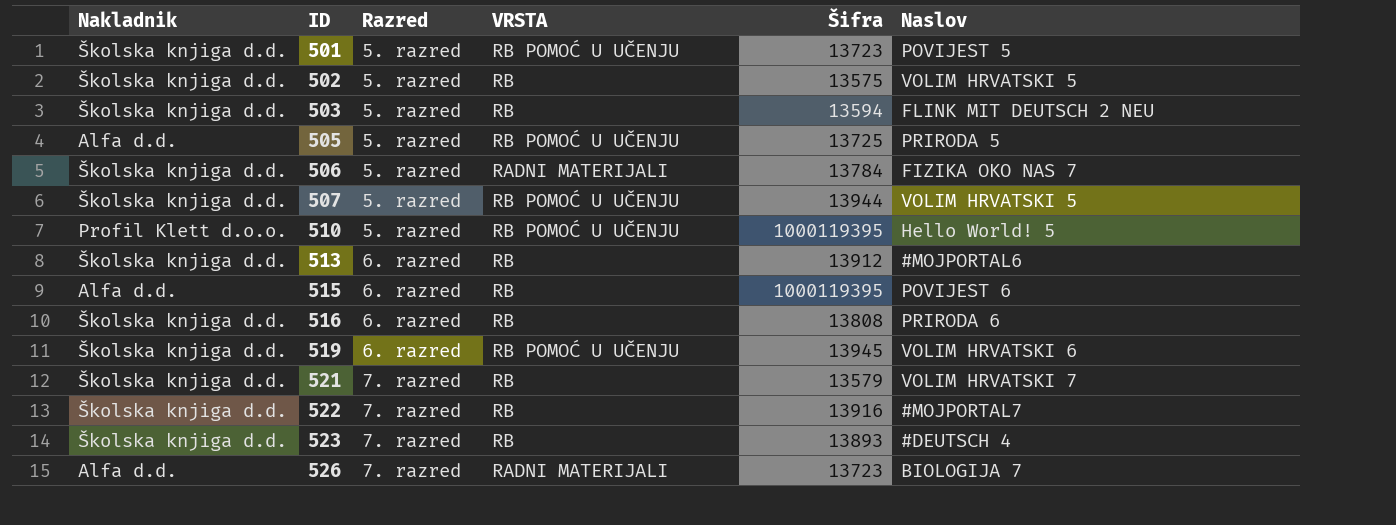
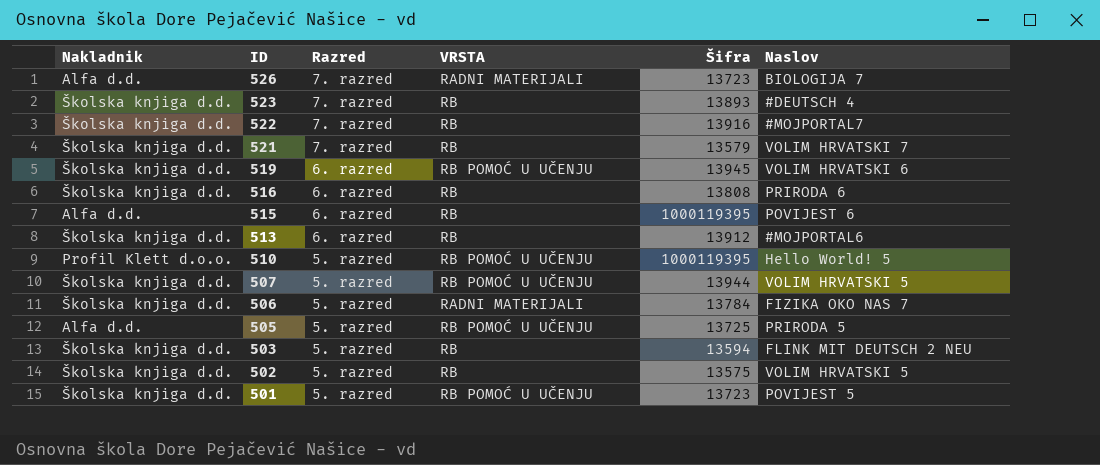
row order: ID ascending -> ID descending

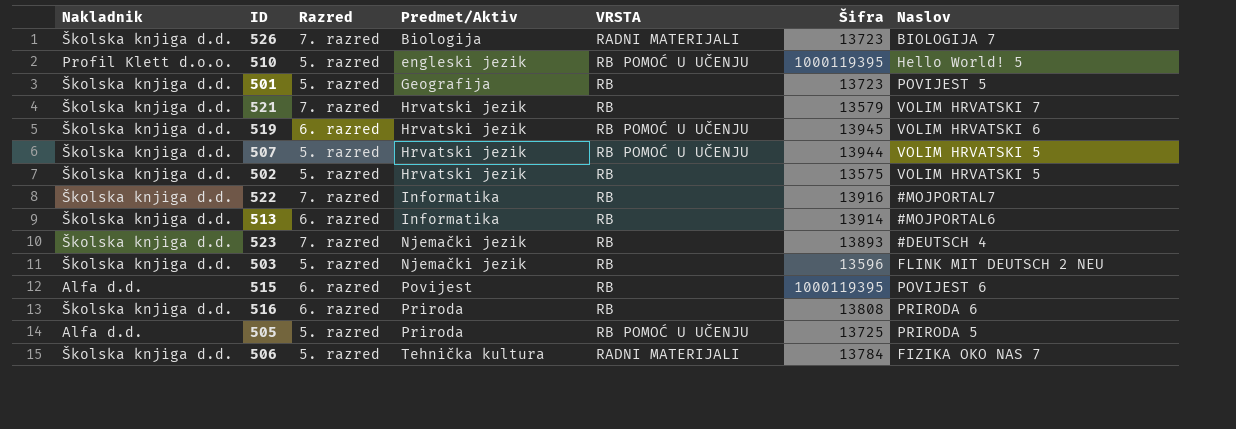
row order: ID descending -> Predmet/Aktiv ascending
column Predmet/Aktiv | position: none -> 4
526 | Nakladnik: Alfa d.d. -> Školska knjiga d.d.
501 | VRSTA: RB POMOĆ U UČENJU -> RB
513 | Šifra: 13912 -> 13914
503 | Šifra: 13594 -> 13596

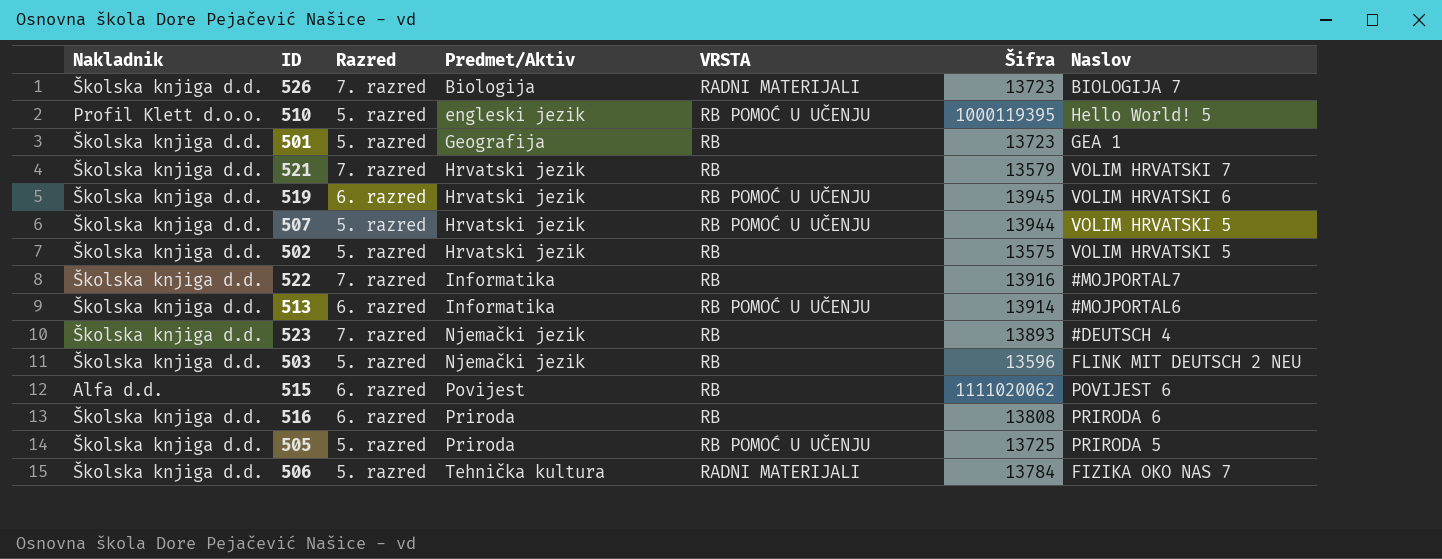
501 | Naslov: POVIJEST 5 -> GEA 1
513 | VRSTA: RB -> RB POMOĆ U UČENJU
515 | Šifra: 1000119395 -> 1111020062
505 | Nakladnik: Alfa d.d. -> Školska knjiga d.d.

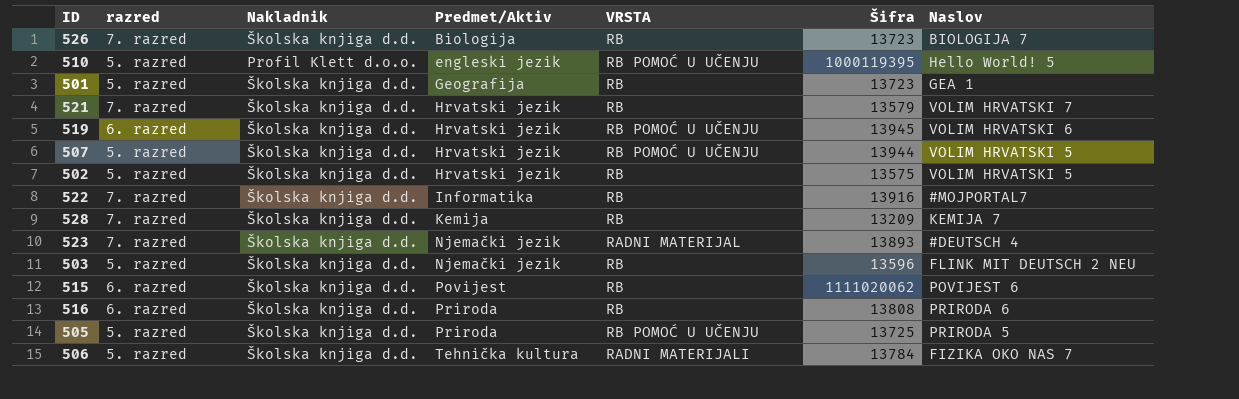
column name: Razred -> razred
column Nakladnik | position: 1 -> 3
row 513: Školska knjiga d.d. | 6. razred | Informatika | RB POMOĆ U UČENJU | 13914 | #MOJPORTAL6 -> none
526 | VRSTA: RADNI MATERIJALI -> RB
row 528: none -> 7. razred | Školska knjiga d.d. | Kemija | RB | 13209 | KEMIJA 7
523 | VRSTA: RB -> RADNI MATERIJAL
515 | Nakladnik: Alfa d.d. -> Školska knjiga d.d.

